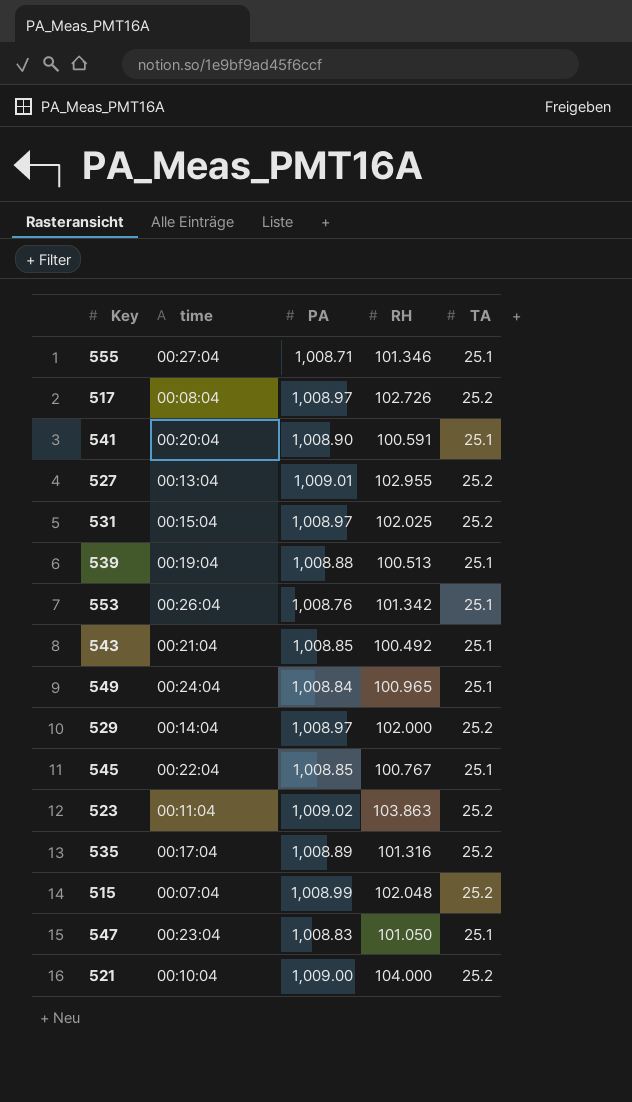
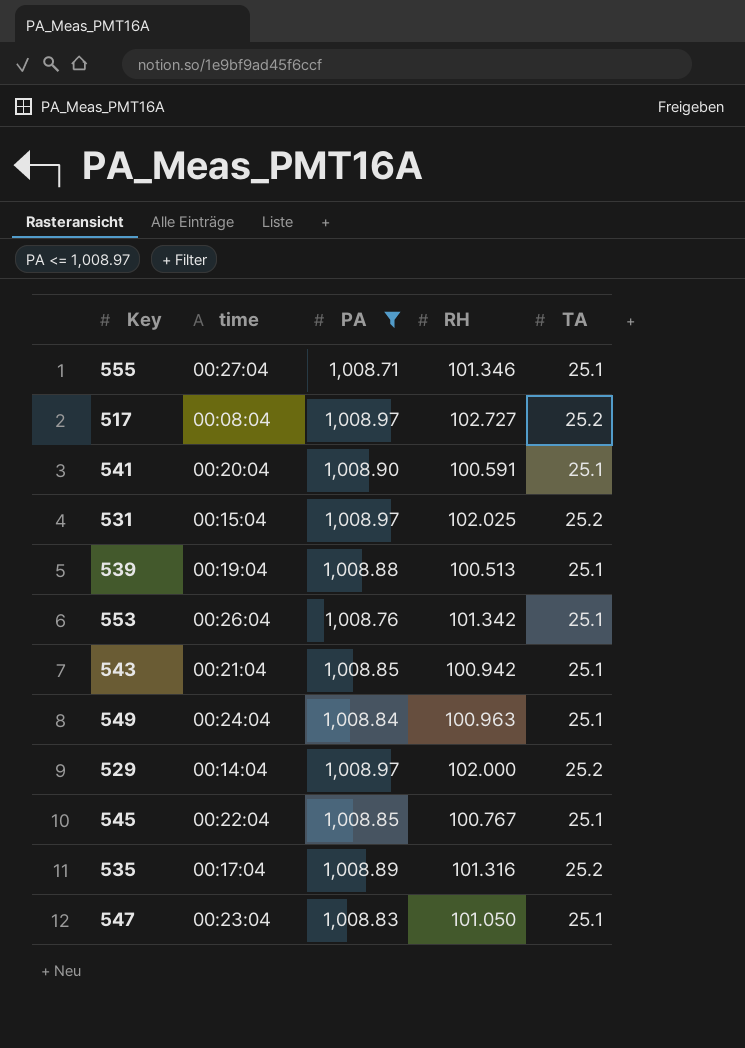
filter: none -> PA <= 1,008.97
517 | RH: 102.726 -> 102.727
543 | RH: 100.492 -> 100.942
549 | RH: 100.965 -> 100.963

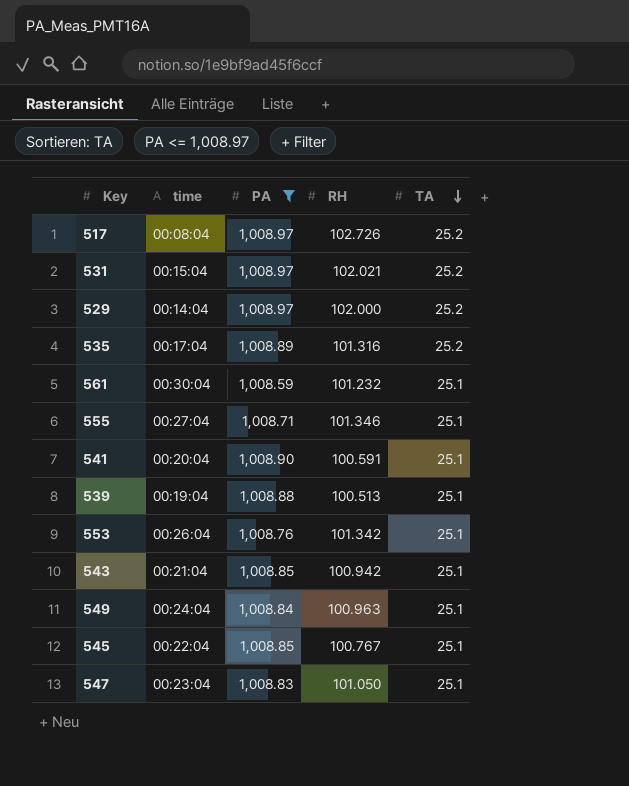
row order: none -> TA descending
517 | RH: 102.727 -> 102.726
531 | RH: 102.025 -> 102.021
row 561: none -> 00:30:04 | 1,008.59 | 101.232 | 25.1

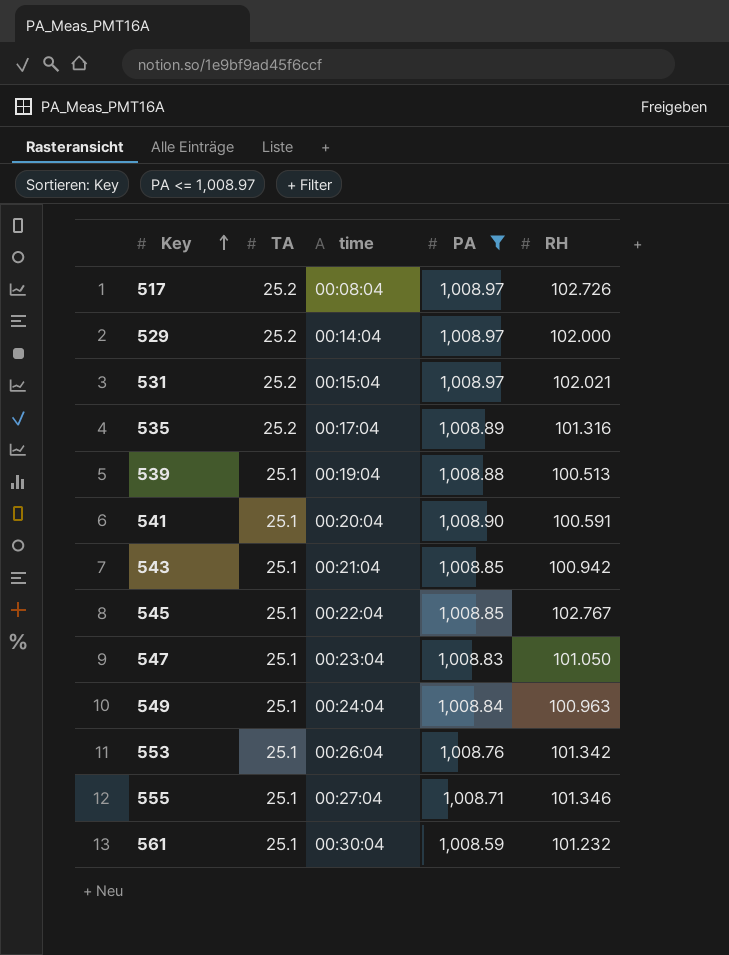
row order: TA descending -> Key ascending
column TA | position: 5 -> 2
545 | RH: 100.767 -> 102.767

